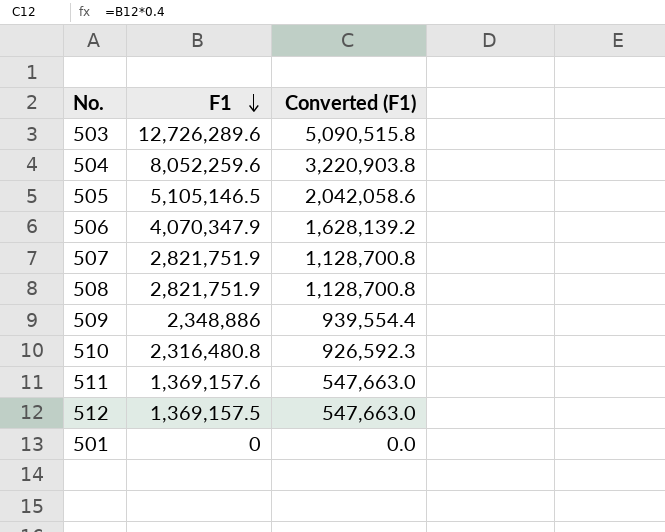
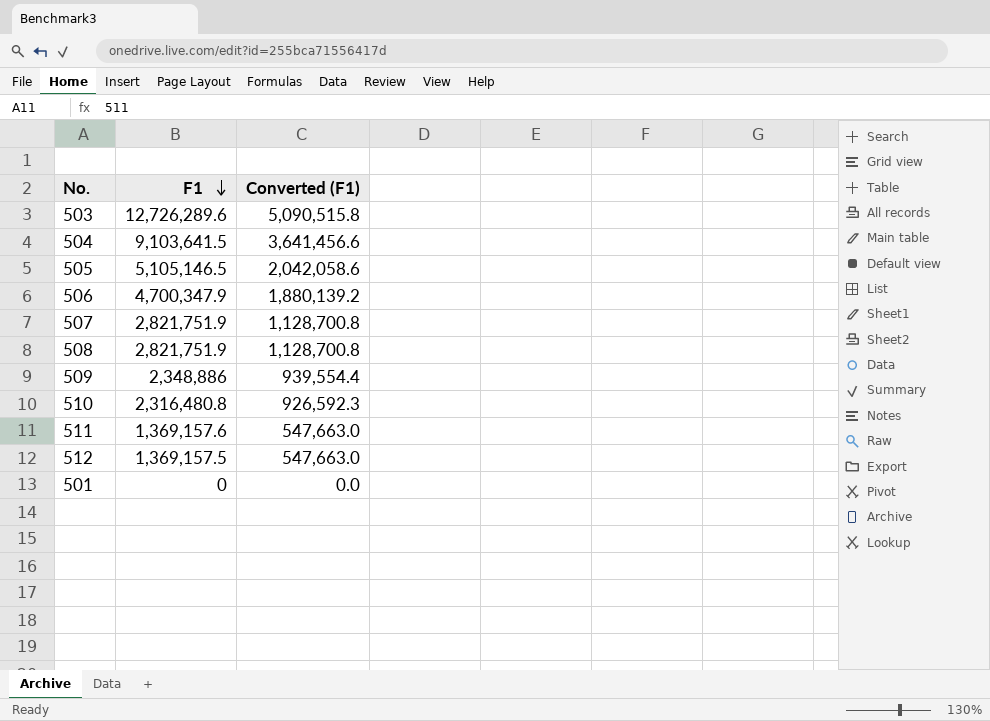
504 | F1: 8,052,259.6 -> 9,103,641.5
504 | Converted (F1): 3,220,903.8 -> 3,641,456.6
506 | F1: 4,070,347.9 -> 4,700,347.9
506 | Converted (F1): 1,628,139.2 -> 1,880,139.2

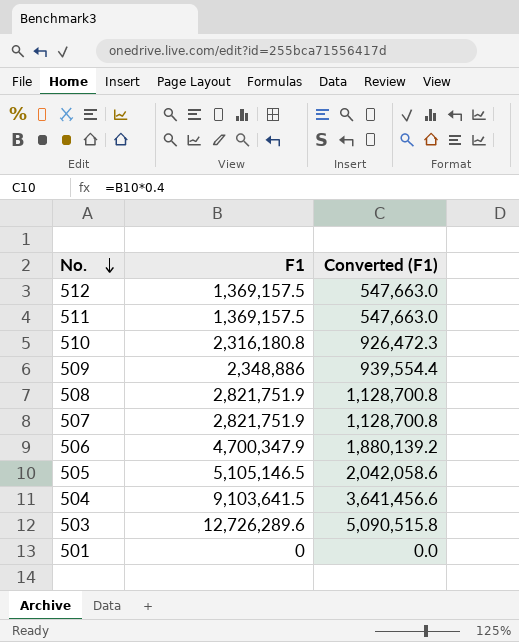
row order: F1 descending -> No. descending
511 | F1: 1,369,157.6 -> 1,369,157.5
510 | F1: 2,316,480.8 -> 2,316,180.8
510 | Converted (F1): 926,592.3 -> 926,472.3

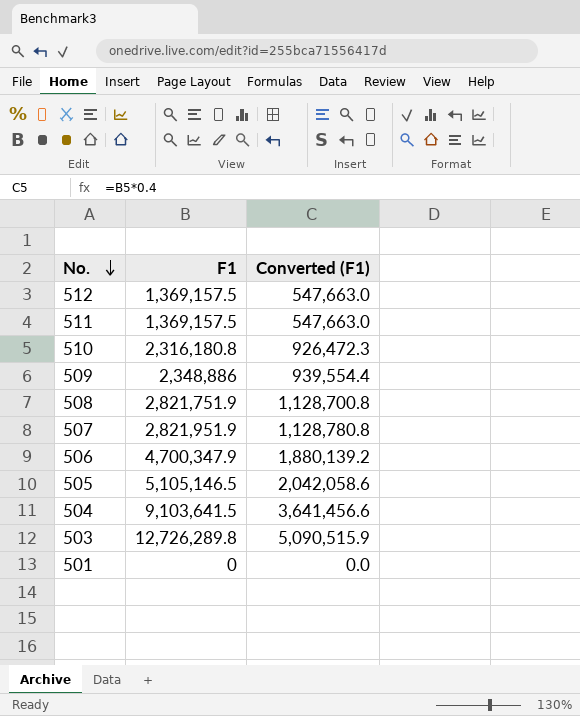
507 | F1: 2,821,751.9 -> 2,821,951.9
507 | Converted (F1): 1,128,700.8 -> 1,128,780.8
503 | F1: 12,726,289.6 -> 12,726,289.8
503 | Converted (F1): 5,090,515.8 -> 5,090,515.9

